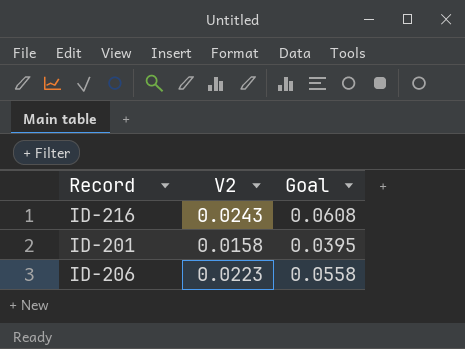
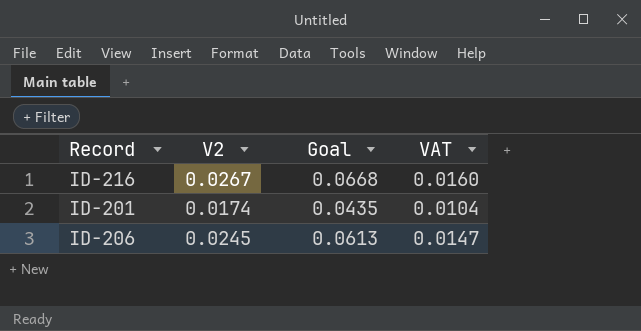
column VAT | formula: none -> [V2] * 0.6
ID-216 | V2: 0.0243 -> 0.0267
ID-216 | Goal: 0.0608 -> 0.0668
ID-201 | V2: 0.0158 -> 0.0174
ID-201 | Goal: 0.0395 -> 0.0435
ID-206 | V2: 0.0223 -> 0.0245
ID-206 | Goal: 0.0558 -> 0.0613

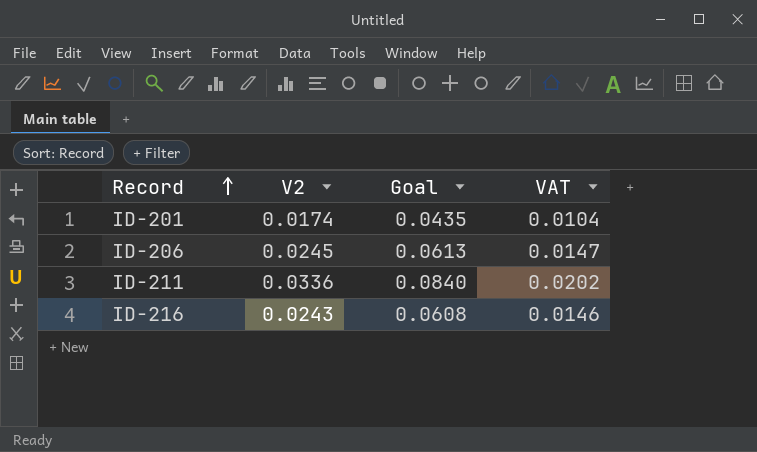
row order: none -> Record ascending
row ID-211: none -> 0.0336 | 0.0840 | 0.0202
ID-216 | V2: 0.0267 -> 0.0243
ID-216 | Goal: 0.0668 -> 0.0608
ID-216 | VAT: 0.0160 -> 0.0146

